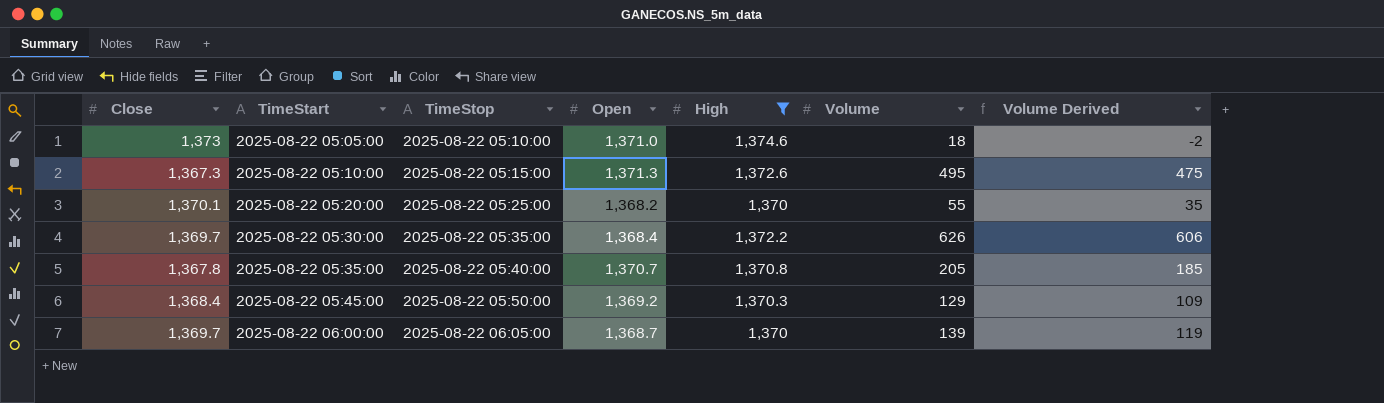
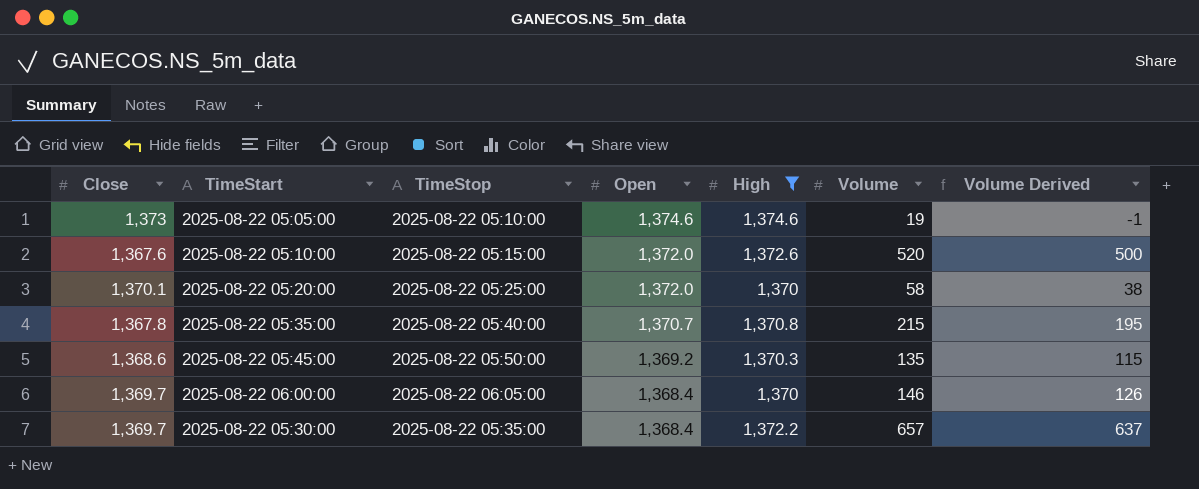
row order: TimeStart ascending -> Open descending
2025-08-22 05:05:00 | Open: 1,371.0 -> 1,374.6
2025-08-22 05:05:00 | Volume: 18 -> 19
2025-08-22 05:05:00 | Volume Derived: -2 -> -1
2025-08-22 05:10:00 | Close: 1,367.3 -> 1,367.6
2025-08-22 05:10:00 | Open: 1,371.3 -> 1,372.0
2025-08-22 05:10:00 | Volume: 495 -> 520
2025-08-22 05:10:00 | Volume Derived: 475 -> 500
2025-08-22 05:20:00 | Open: 1,368.2 -> 1,372.0
2025-08-22 05:20:00 | Volume: 55 -> 58
2025-08-22 05:20:00 | Volume Derived: 35 -> 38
2025-08-22 05:35:00 | Volume: 205 -> 215
2025-08-22 05:35:00 | Volume Derived: 185 -> 195
2025-08-22 05:45:00 | Close: 1,368.4 -> 1,368.6
2025-08-22 05:45:00 | Volume: 129 -> 135
2025-08-22 05:45:00 | Volume Derived: 109 -> 115
2025-08-22 06:00:00 | Open: 1,368.7 -> 1,368.4
2025-08-22 06:00:00 | Volume: 139 -> 146
2025-08-22 06:00:00 | Volume Derived: 119 -> 126
2025-08-22 05:30:00 | Volume: 626 -> 657
2025-08-22 05:30:00 | Volume Derived: 606 -> 637

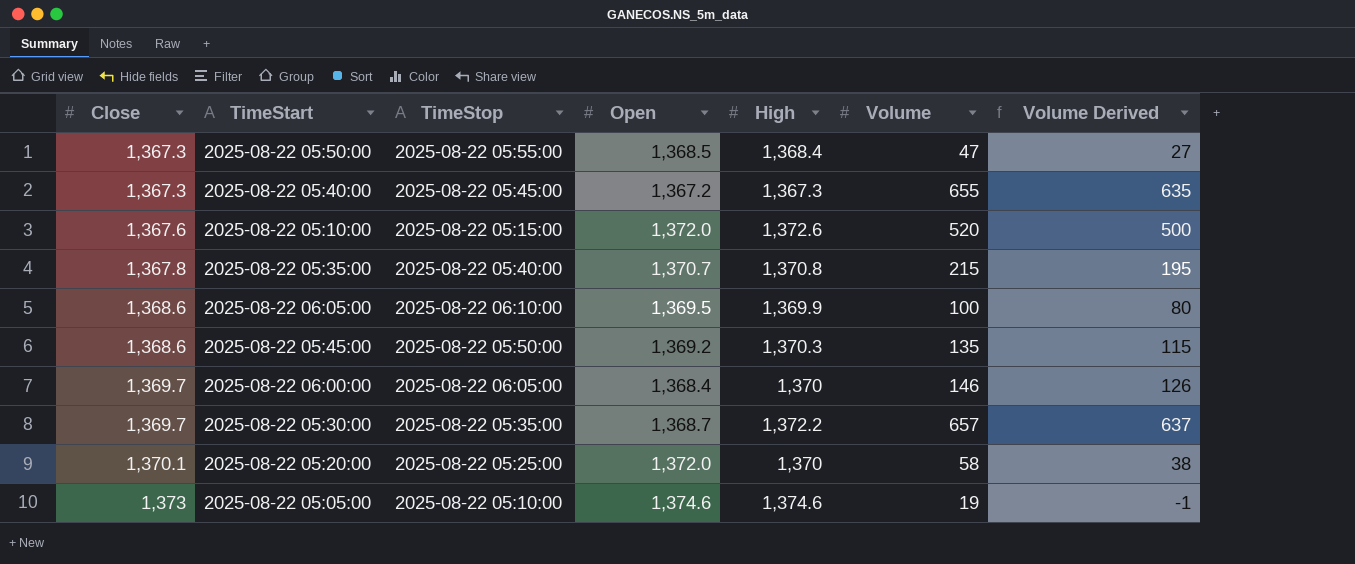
filter: High >= 1,370 -> none
row order: Open descending -> Close ascending
2025-08-22 05:30:00 | Open: 1,368.4 -> 1,368.7

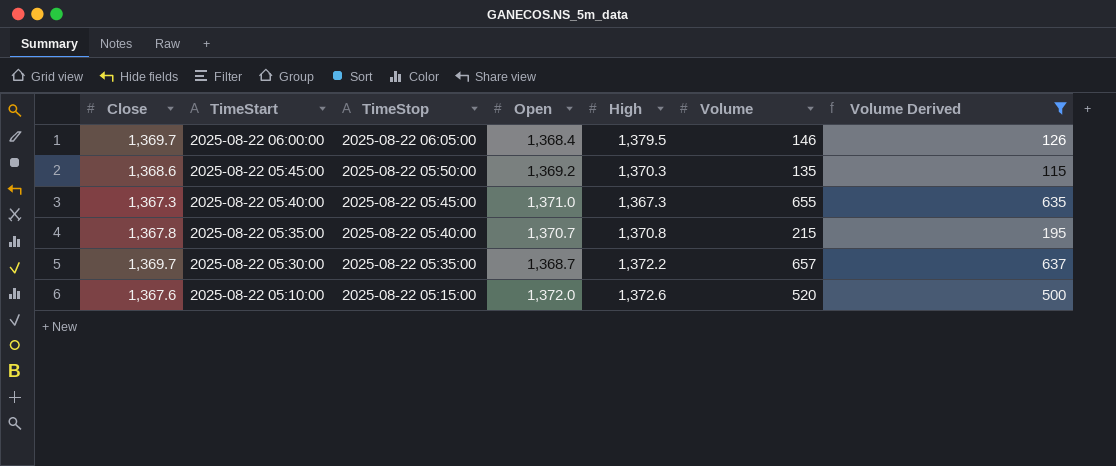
filter: none -> Volume Derived >= 115
row order: Close ascending -> TimeStart descending
2025-08-22 06:00:00 | High: 1,370 -> 1,379.5
2025-08-22 05:40:00 | Open: 1,367.2 -> 1,371.0

